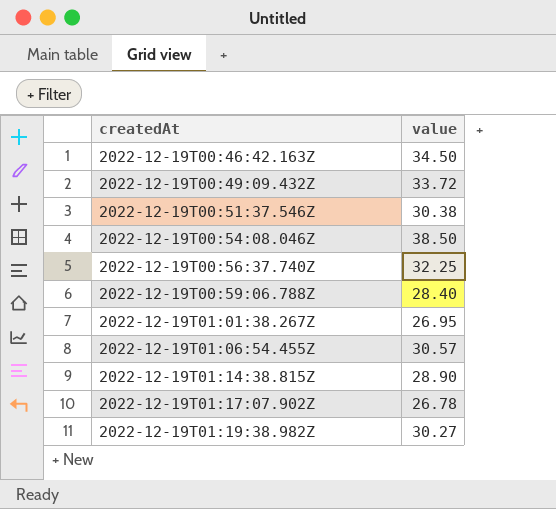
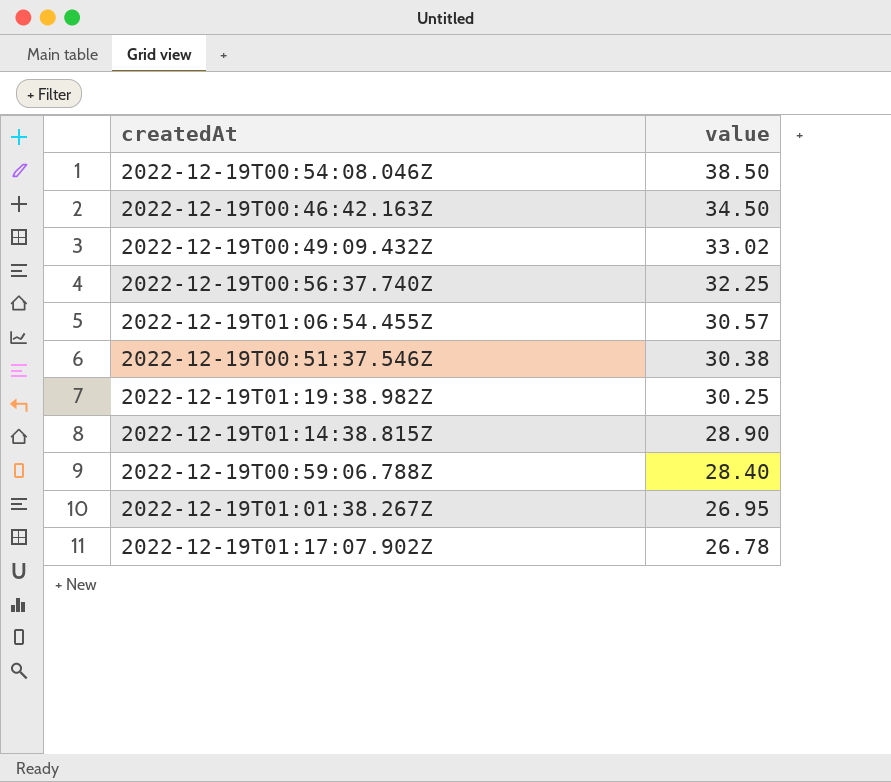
row order: createdAt ascending -> value descending
2022-12-19T00:49:09.432Z | value: 33.72 -> 33.02
2022-12-19T01:19:38.982Z | value: 30.27 -> 30.25

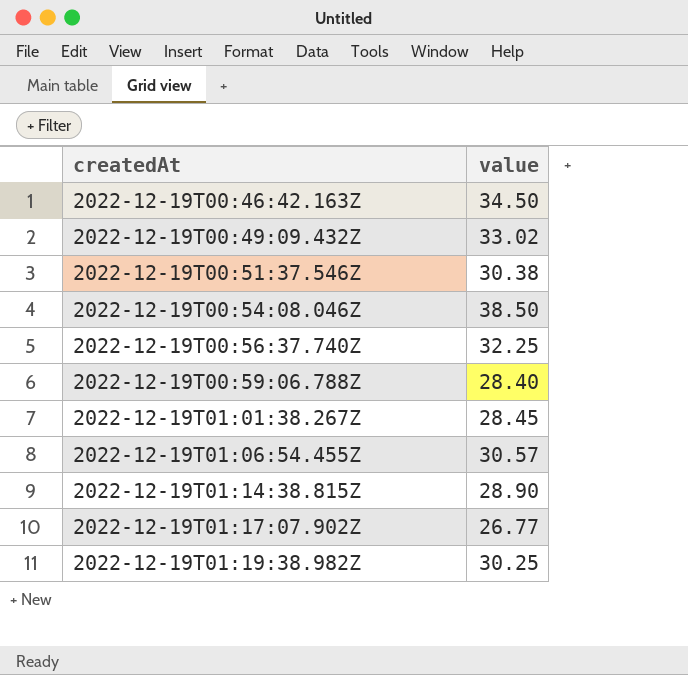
row order: value descending -> createdAt ascending
2022-12-19T01:01:38.267Z | value: 26.95 -> 28.45
2022-12-19T01:17:07.902Z | value: 26.78 -> 26.77

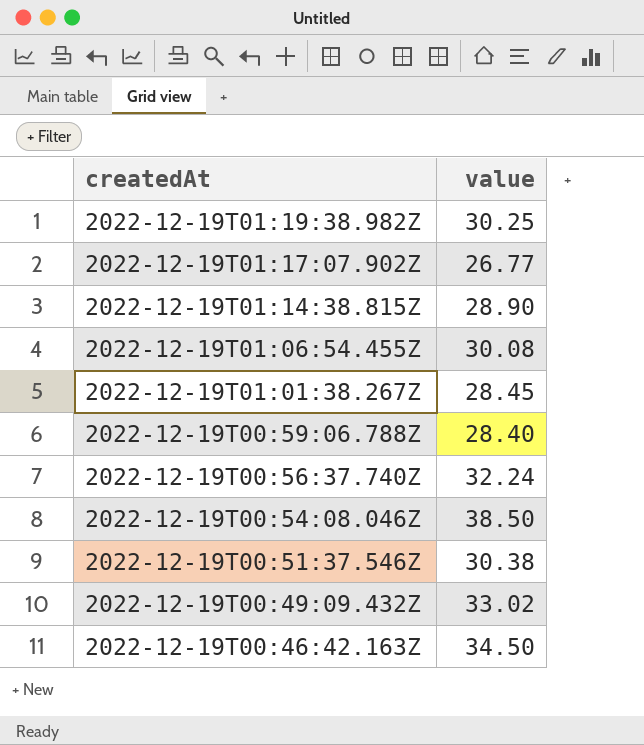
row order: createdAt ascending -> createdAt descending
2022-12-19T01:06:54.455Z | value: 30.57 -> 30.08
2022-12-19T00:56:37.740Z | value: 32.25 -> 32.24

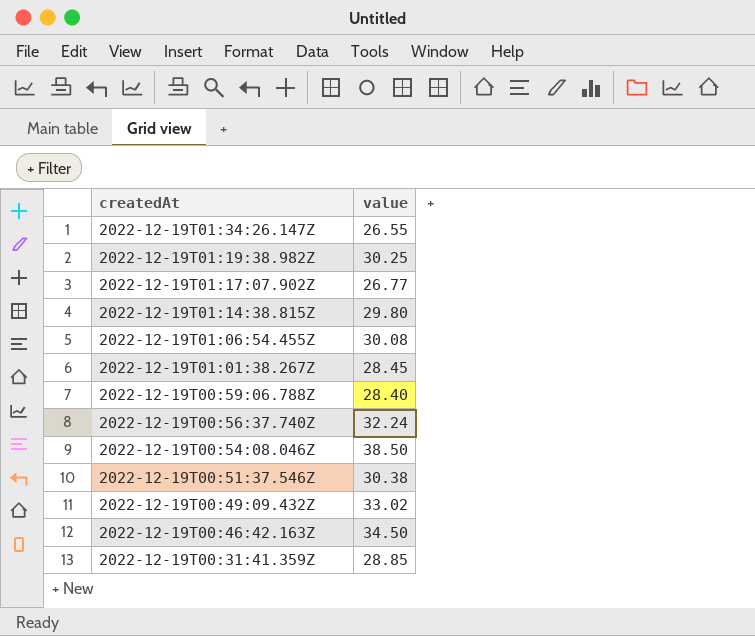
row 2022-12-19T01:34:26.147Z: none -> 26.55
2022-12-19T01:14:38.815Z | value: 28.90 -> 29.80
row 2022-12-19T00:31:41.359Z: none -> 28.85

